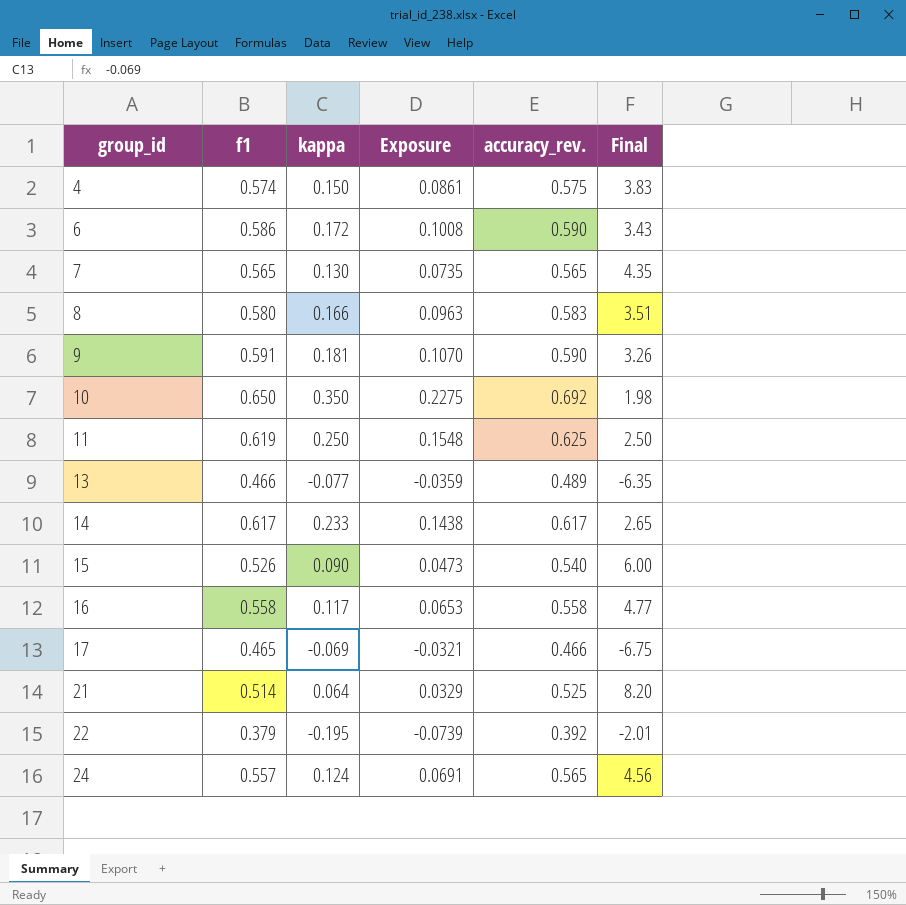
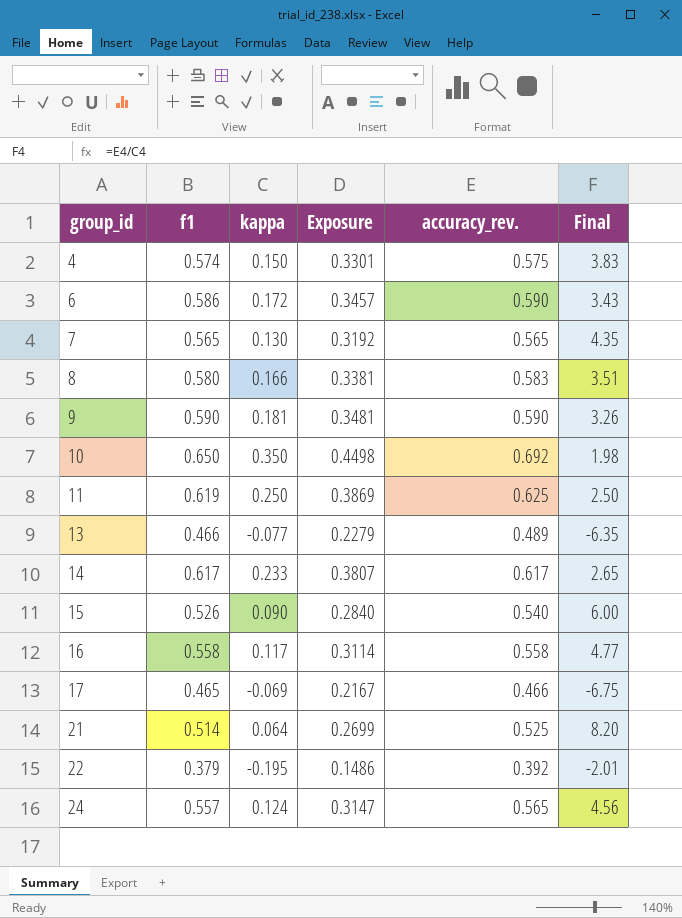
column Exposure | formula: [f1] * [kappa] -> [f1] * [accuracy_rev.]
9 | f1: 0.591 -> 0.590

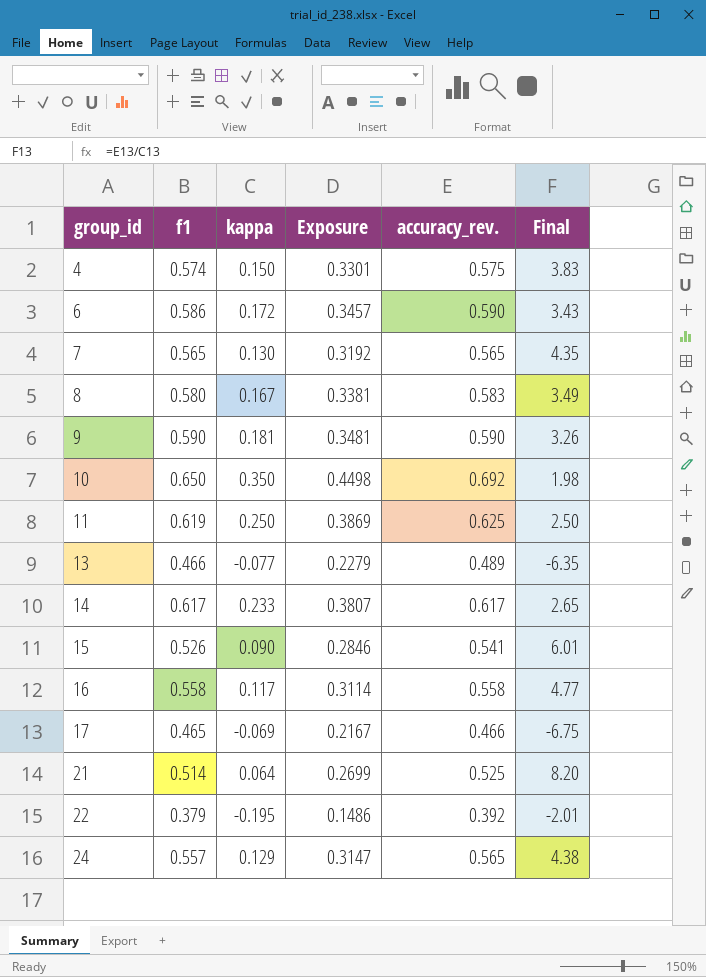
8 | kappa: 0.166 -> 0.167
8 | Final: 3.51 -> 3.49
15 | Exposure: 0.2840 -> 0.2846
15 | accuracy_rev.: 0.540 -> 0.541
15 | Final: 6.00 -> 6.01
24 | kappa: 0.124 -> 0.129
24 | Final: 4.56 -> 4.38

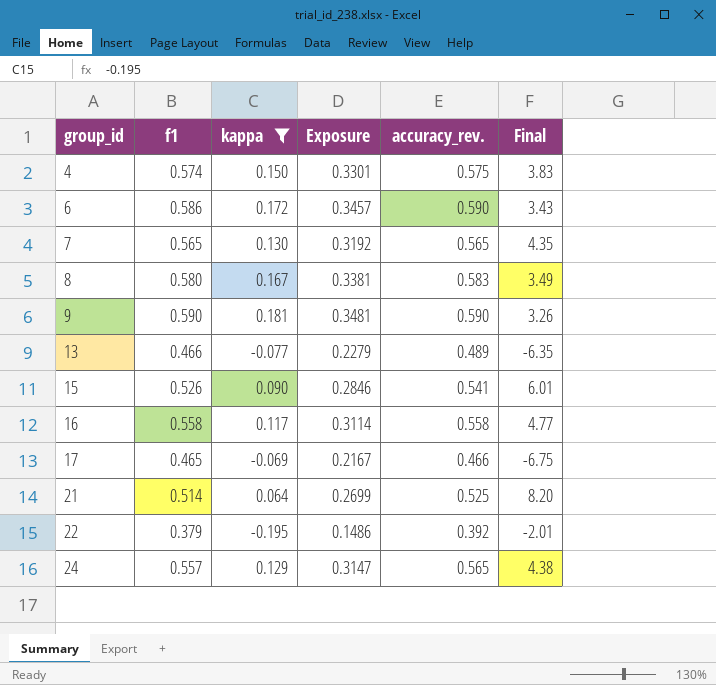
filter: none -> kappa <= 0.181

